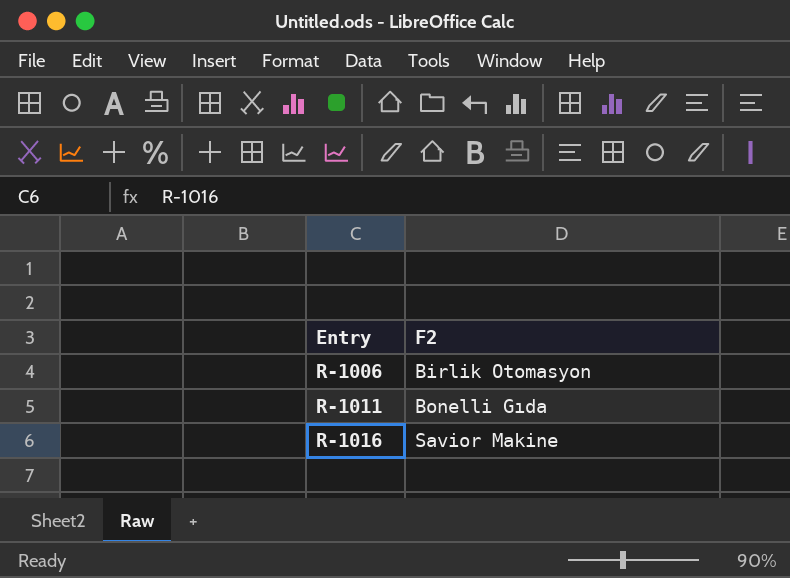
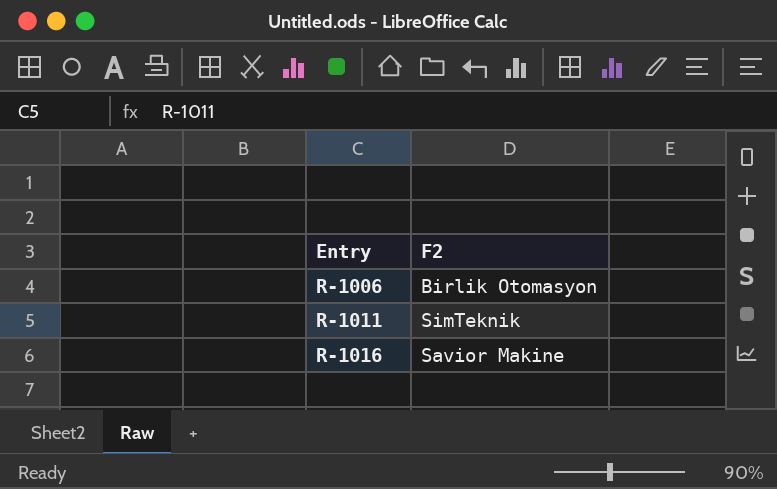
R-1011 | F2: Bonelli Gıda -> SimTeknik

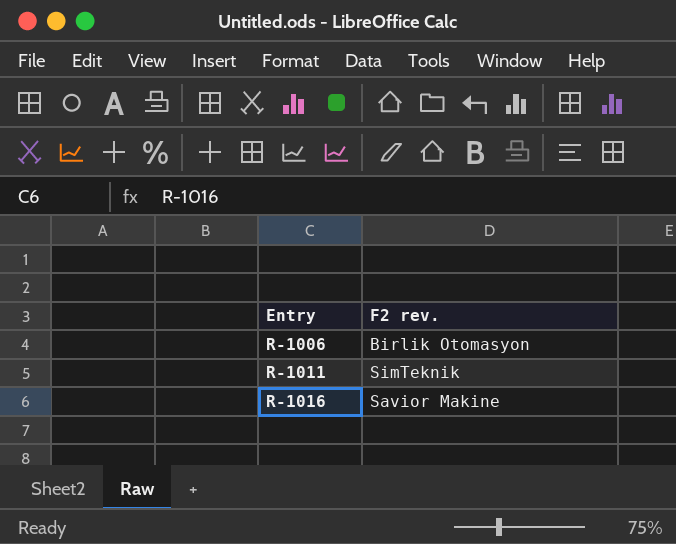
column name: F2 -> F2 rev.

